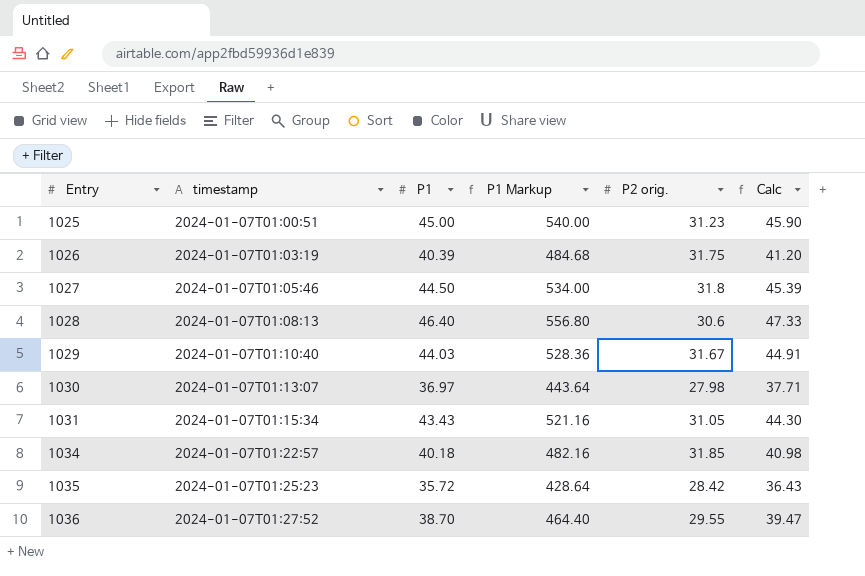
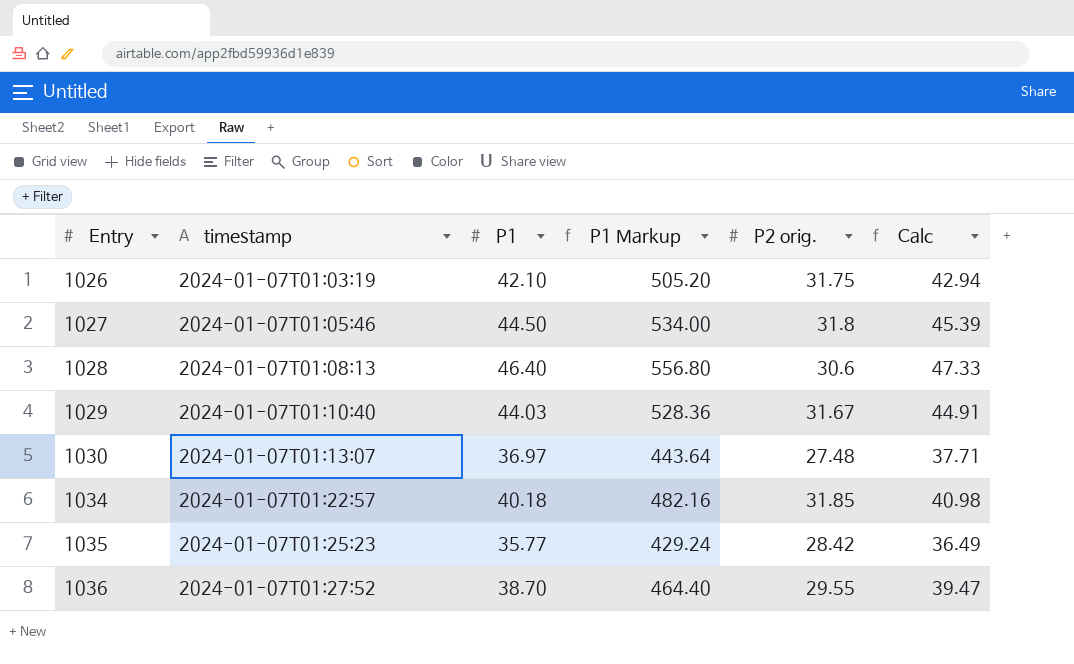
row 1025: 2024-01-07T01:00:51 | 45.00 | 540.00 | 31.23 | 45.90 -> none
row 1031: 2024-01-07T01:15:34 | 43.43 | 521.16 | 31.05 | 44.30 -> none
1026 | P1: 40.39 -> 42.10
1026 | P1 Markup: 484.68 -> 505.20
1026 | Calc: 41.20 -> 42.94
1030 | P2 orig.: 27.98 -> 27.48
1035 | P1: 35.72 -> 35.77
1035 | P1 Markup: 428.64 -> 429.24
1035 | Calc: 36.43 -> 36.49

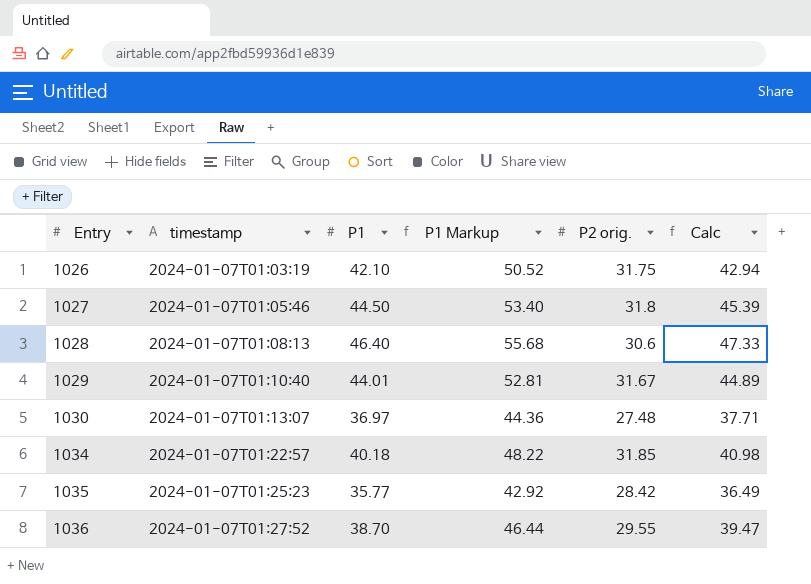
column P1 Markup | formula: [P1] * 12 -> [P1] * 1.2
1029 | P1: 44.03 -> 44.01
1029 | Calc: 44.91 -> 44.89

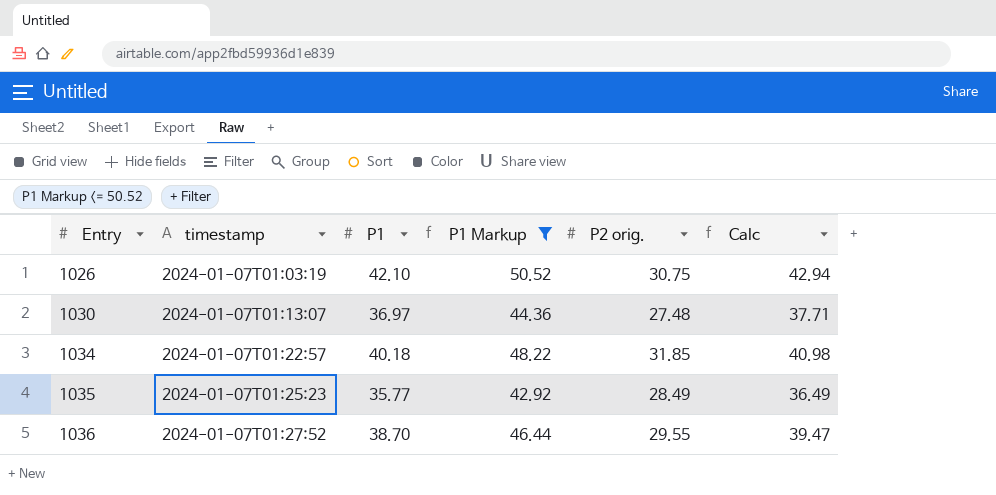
filter: none -> P1 Markup <= 50.52
1026 | P2 orig.: 31.75 -> 30.75
1035 | P2 orig.: 28.42 -> 28.49

